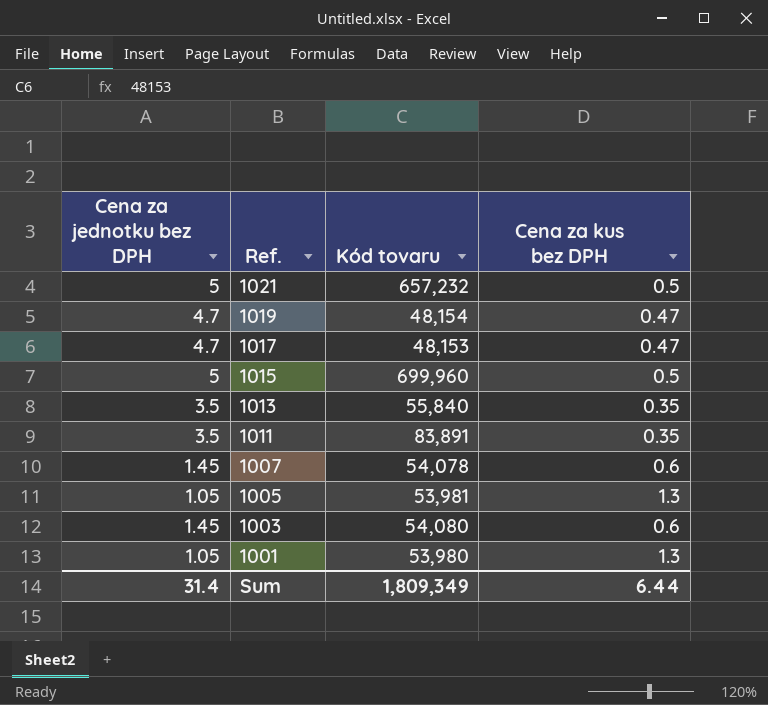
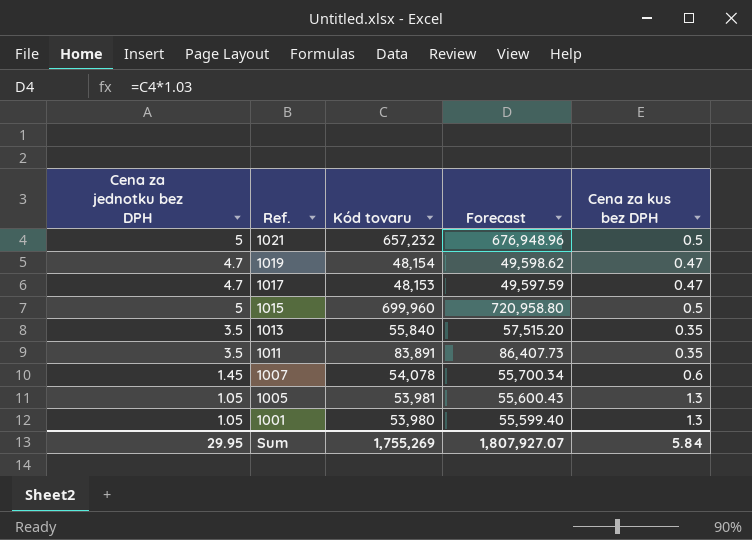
column Forecast | formula: none -> [Kód tovaru] * 1.03
row 1003: 1.45 | 54,080 | 0.6 -> none
Sum | Cena za jednotku bez DPH: 31.4 -> 29.95
Sum | Kód tovaru: 1,809,349 -> 1,755,269
Sum | Cena za kus bez DPH: 6.44 -> 5.84

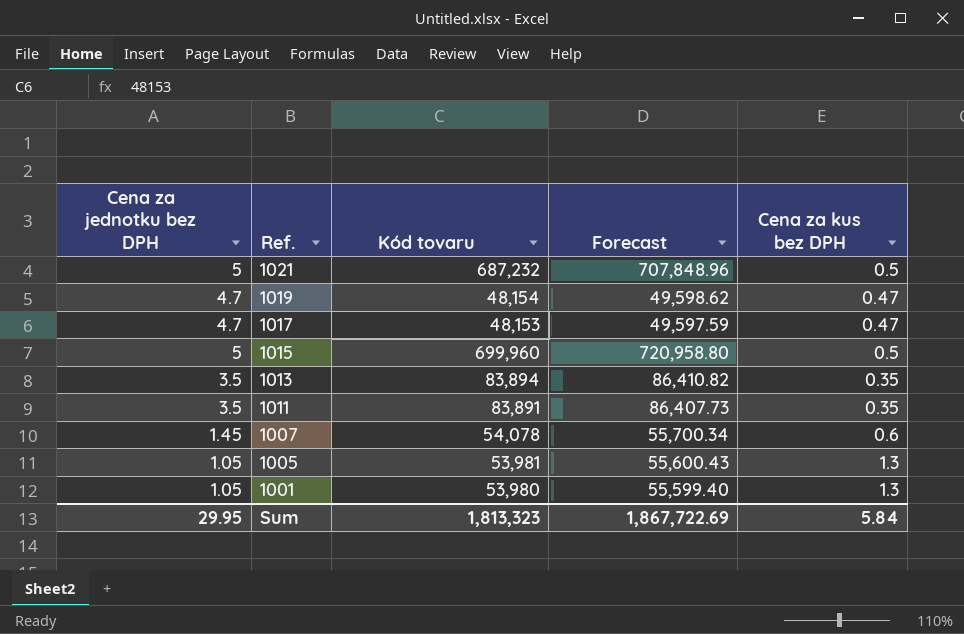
1021 | Kód tovaru: 657,232 -> 687,232
1021 | Forecast: 676,948.96 -> 707,848.96
1013 | Kód tovaru: 55,840 -> 83,894
1013 | Forecast: 57,515.20 -> 86,410.82
Sum | Kód tovaru: 1,755,269 -> 1,813,323
Sum | Forecast: 1,807,927.07 -> 1,867,722.69

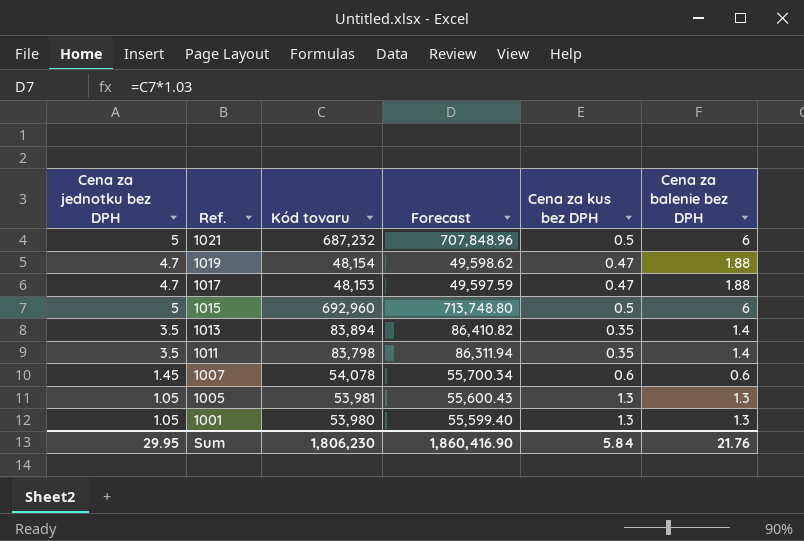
column Cena za balenie bez DPH | position: none -> 6
1015 | Kód tovaru: 699,960 -> 692,960
1015 | Forecast: 720,958.80 -> 713,748.80
1011 | Kód tovaru: 83,891 -> 83,798
1011 | Forecast: 86,407.73 -> 86,311.94
Sum | Kód tovaru: 1,813,323 -> 1,806,230
Sum | Forecast: 1,867,722.69 -> 1,860,416.90

